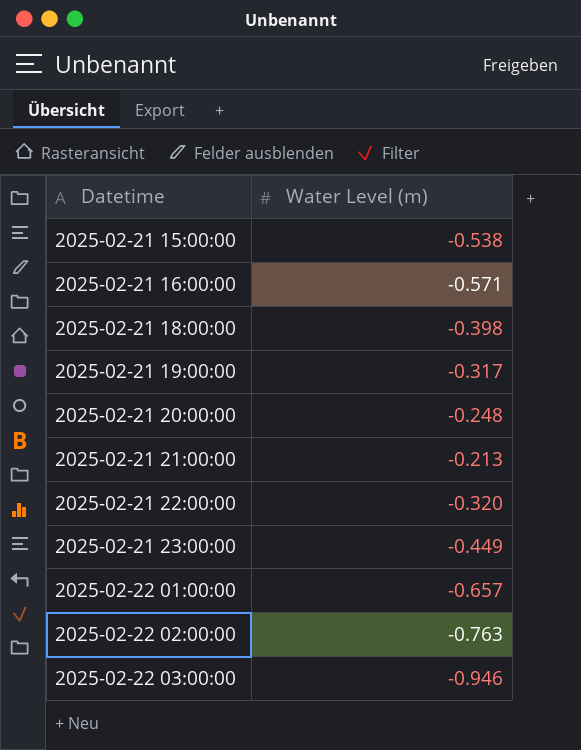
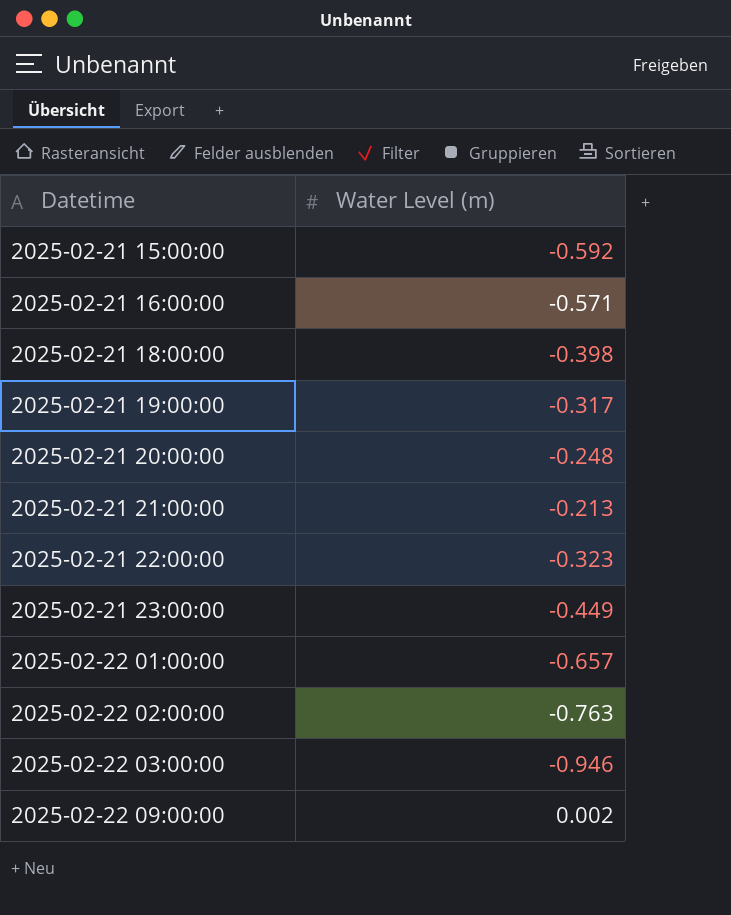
2025-02-21 15:00:00 | Water Level (m): -0.538 -> -0.592
2025-02-21 22:00:00 | Water Level (m): -0.320 -> -0.323
row 2025-02-22 09:00:00: none -> 0.002

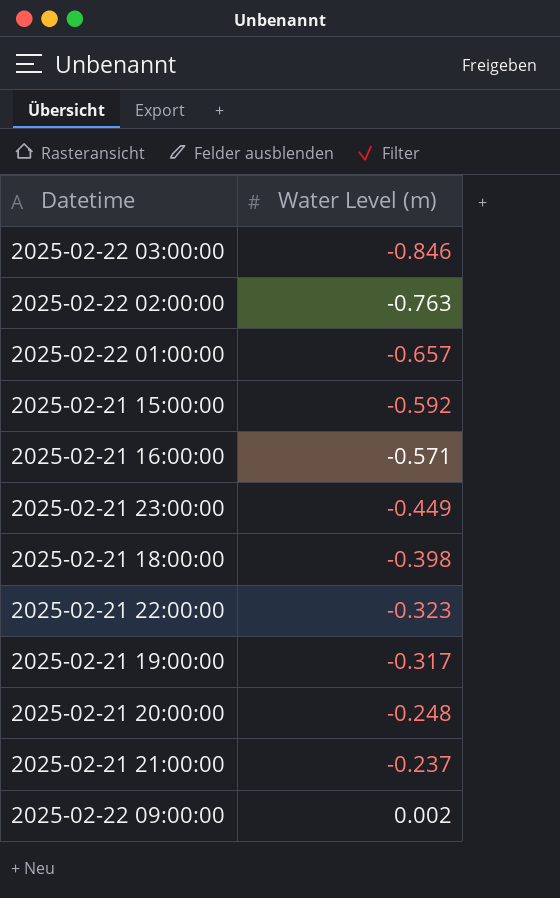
row order: Datetime ascending -> Water Level (m) ascending
2025-02-22 03:00:00 | Water Level (m): -0.946 -> -0.846
2025-02-21 21:00:00 | Water Level (m): -0.213 -> -0.237

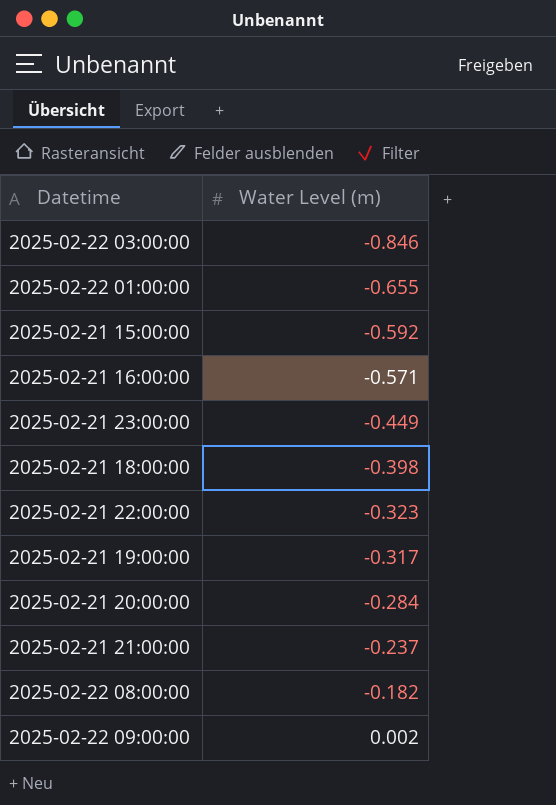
row 2025-02-22 02:00:00: -0.763 -> none
2025-02-22 01:00:00 | Water Level (m): -0.657 -> -0.655
2025-02-21 20:00:00 | Water Level (m): -0.248 -> -0.284
row 2025-02-22 08:00:00: none -> -0.182

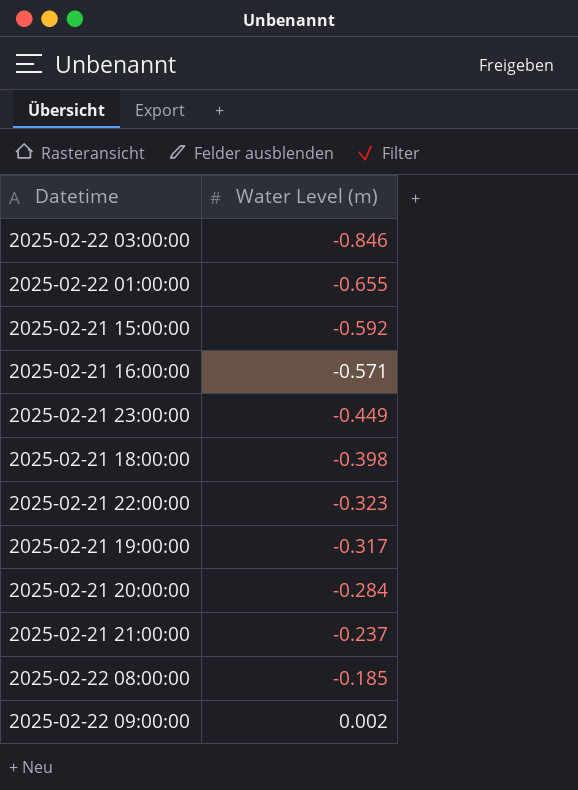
2025-02-22 08:00:00 | Water Level (m): -0.182 -> -0.185

